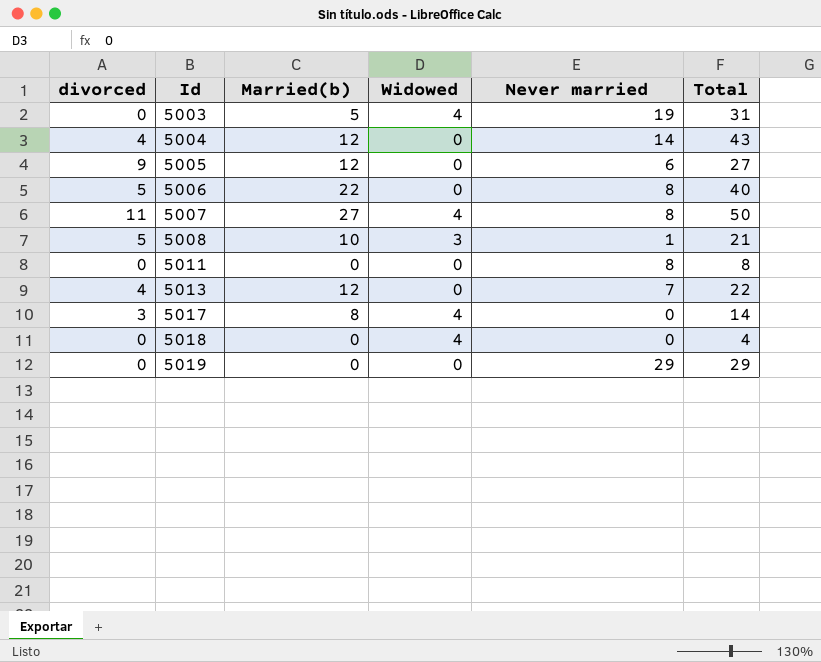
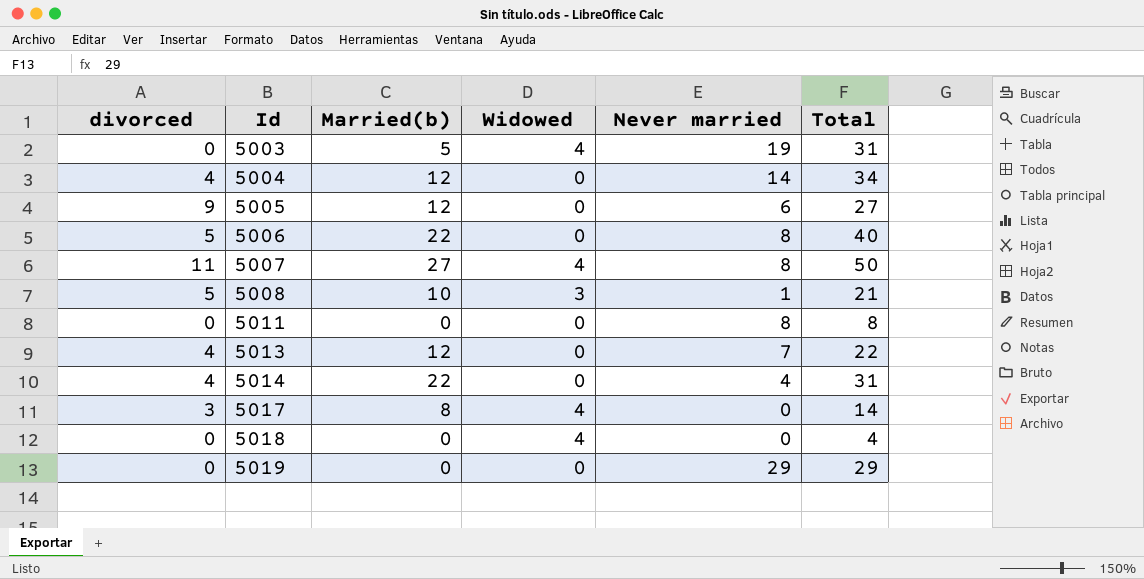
5004 | Total: 43 -> 34
row 5014: none -> 4 | 22 | 0 | 4 | 31

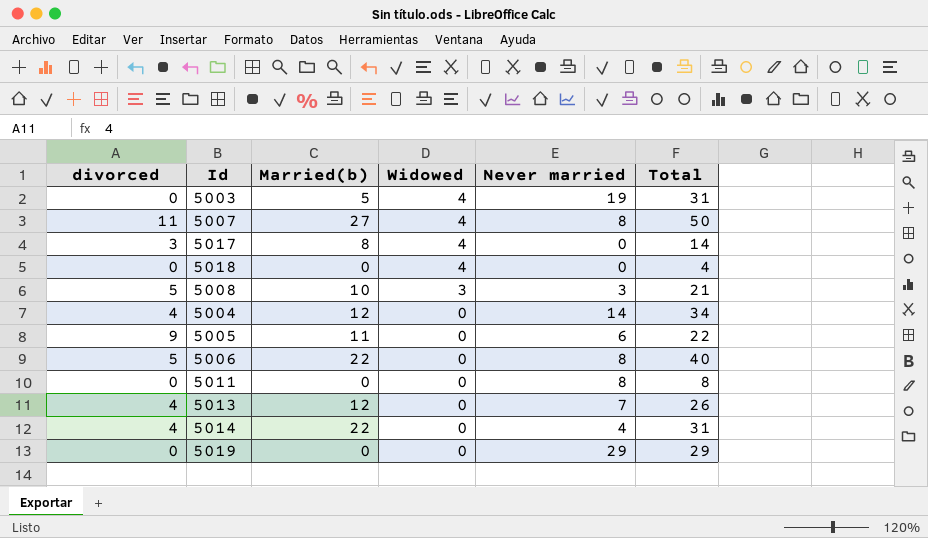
row order: Id ascending -> Widowed descending
5008 | Never married: 1 -> 3
5005 | Married(b): 12 -> 11
5005 | Total: 27 -> 22
5013 | Total: 22 -> 26

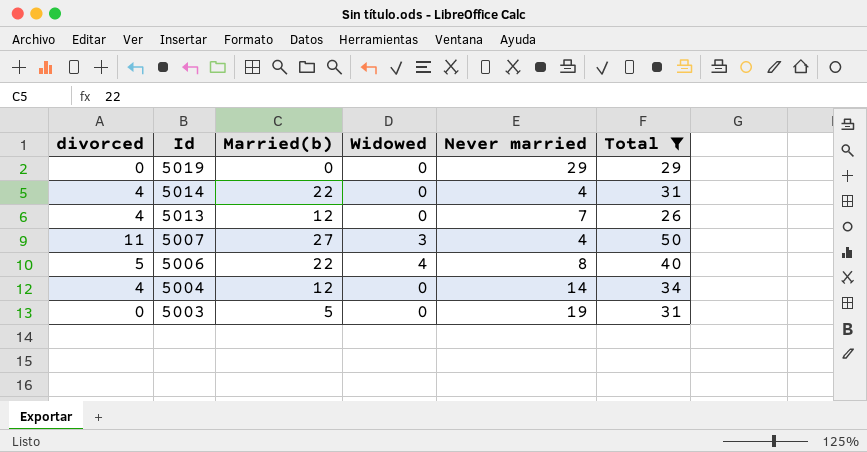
filter: none -> Total >= 26
row order: Widowed descending -> Id descending
5007 | Widowed: 4 -> 3
5007 | Never married: 8 -> 4
5006 | Widowed: 0 -> 4
5003 | Widowed: 4 -> 0

